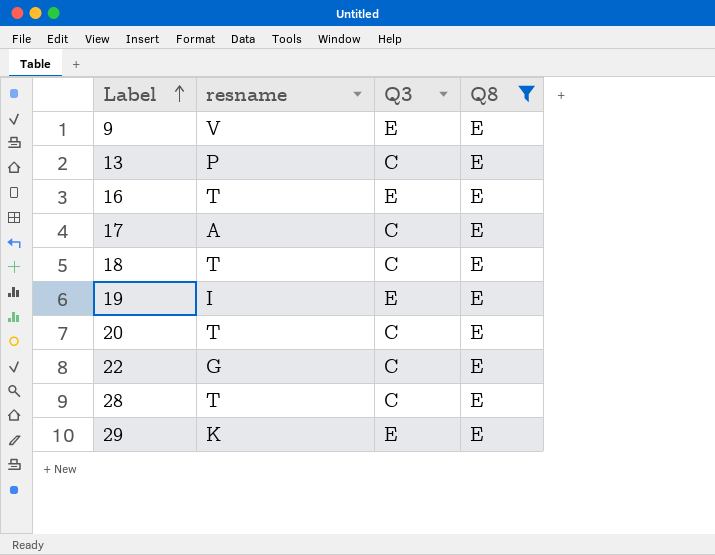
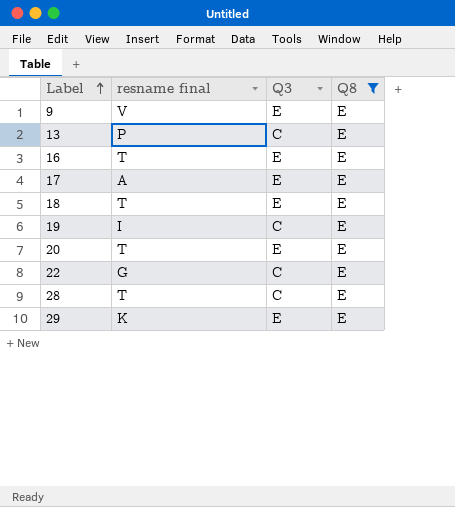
column name: resname -> resname final
17 | Q3: C -> E
18 | Q3: C -> E
19 | Q3: E -> C
20 | Q3: C -> E

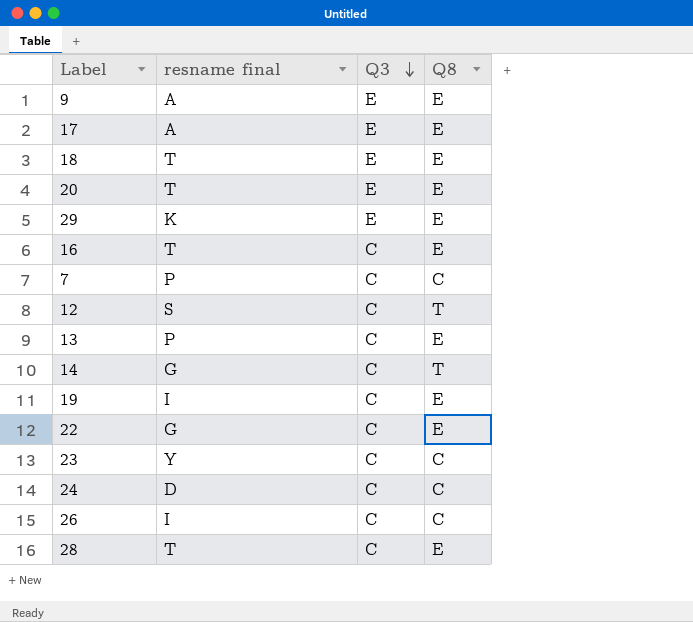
filter: Q8 = E -> none
row order: Label ascending -> Q3 descending
9 | resname final: V -> A
16 | Q3: E -> C

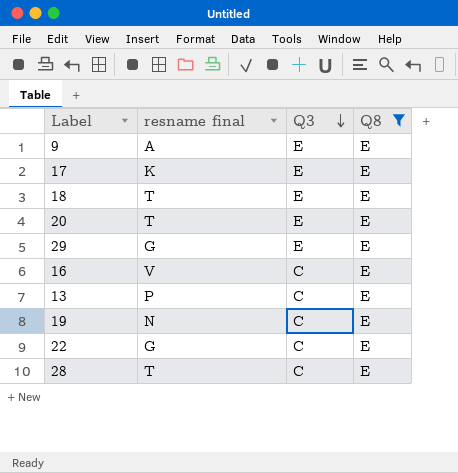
filter: none -> Q8 = E
17 | resname final: A -> K
29 | resname final: K -> G
16 | resname final: T -> V
19 | resname final: I -> N

